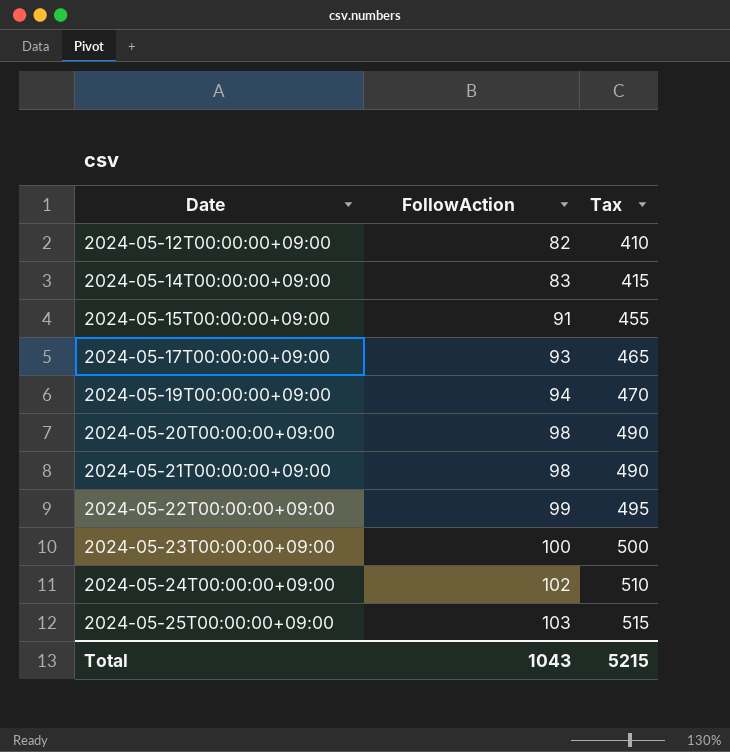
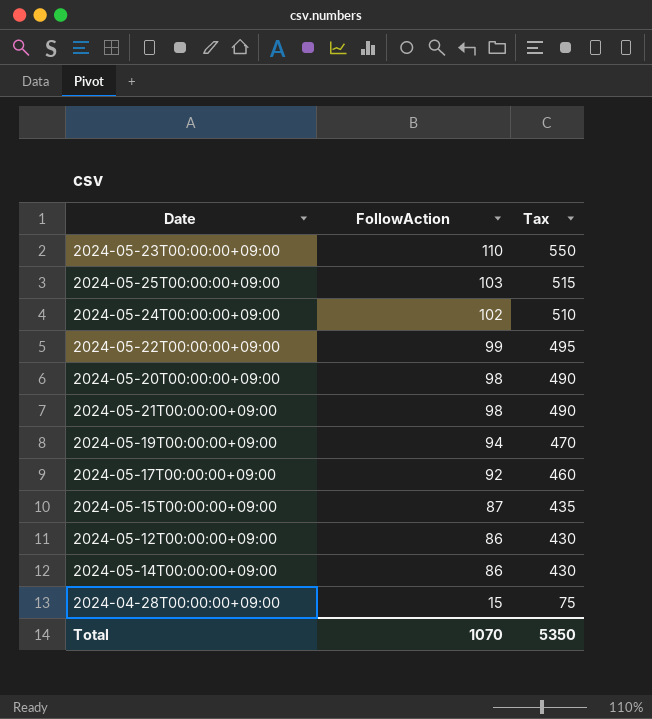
row order: Date ascending -> FollowAction descending
2024-05-23T00:00:00+09:00 | FollowAction: 100 -> 110
2024-05-23T00:00:00+09:00 | Tax: 500 -> 550
2024-05-17T00:00:00+09:00 | FollowAction: 93 -> 92
2024-05-17T00:00:00+09:00 | Tax: 465 -> 460
2024-05-15T00:00:00+09:00 | FollowAction: 91 -> 87
2024-05-15T00:00:00+09:00 | Tax: 455 -> 435
2024-05-12T00:00:00+09:00 | FollowAction: 82 -> 86
2024-05-12T00:00:00+09:00 | Tax: 410 -> 430
2024-05-14T00:00:00+09:00 | FollowAction: 83 -> 86
2024-05-14T00:00:00+09:00 | Tax: 415 -> 430
row 2024-04-28T00:00:00+09:00: none -> 15 | 75
Total | FollowAction: 1043 -> 1070
Total | Tax: 5215 -> 5350

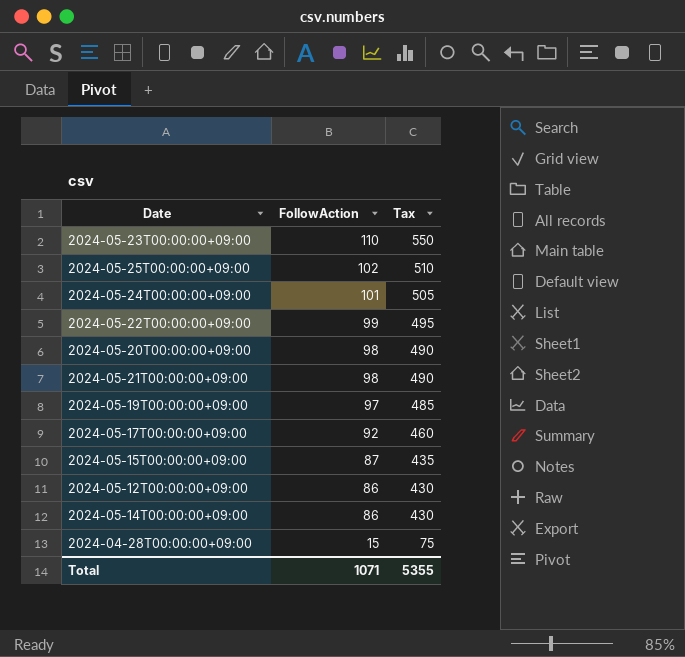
2024-05-25T00:00:00+09:00 | FollowAction: 103 -> 102
2024-05-25T00:00:00+09:00 | Tax: 515 -> 510
2024-05-24T00:00:00+09:00 | FollowAction: 102 -> 101
2024-05-24T00:00:00+09:00 | Tax: 510 -> 505
2024-05-19T00:00:00+09:00 | FollowAction: 94 -> 97
2024-05-19T00:00:00+09:00 | Tax: 470 -> 485
Total | FollowAction: 1070 -> 1071
Total | Tax: 5350 -> 5355

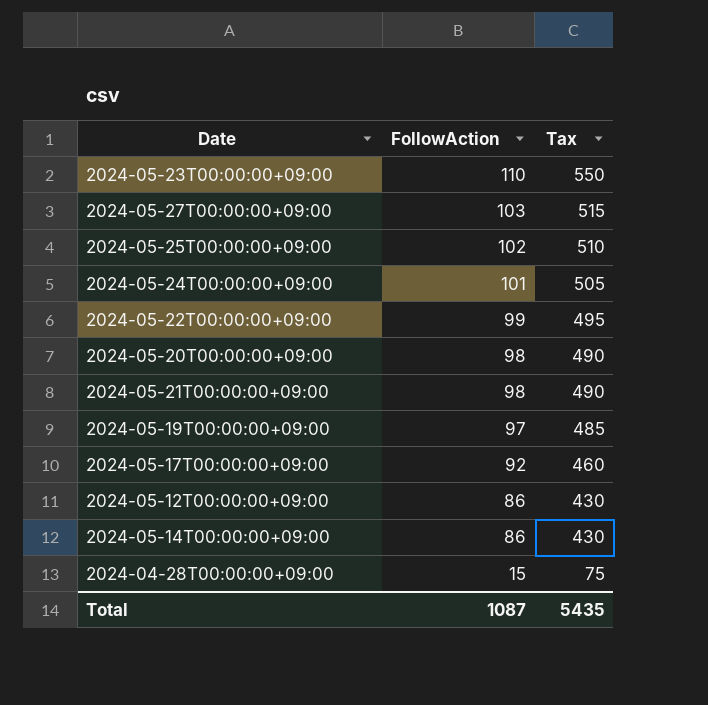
row 2024-05-15T00:00:00+09:00: 87 | 435 -> none
row 2024-05-27T00:00:00+09:00: none -> 103 | 515
Total | FollowAction: 1071 -> 1087
Total | Tax: 5355 -> 5435

